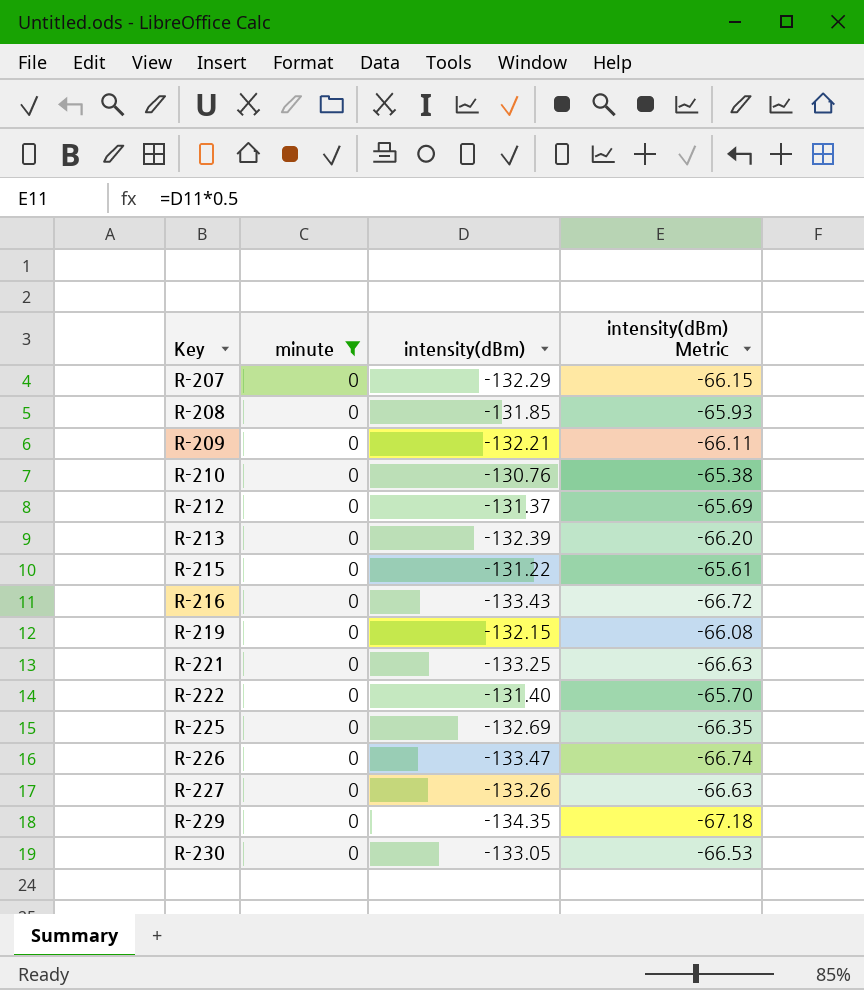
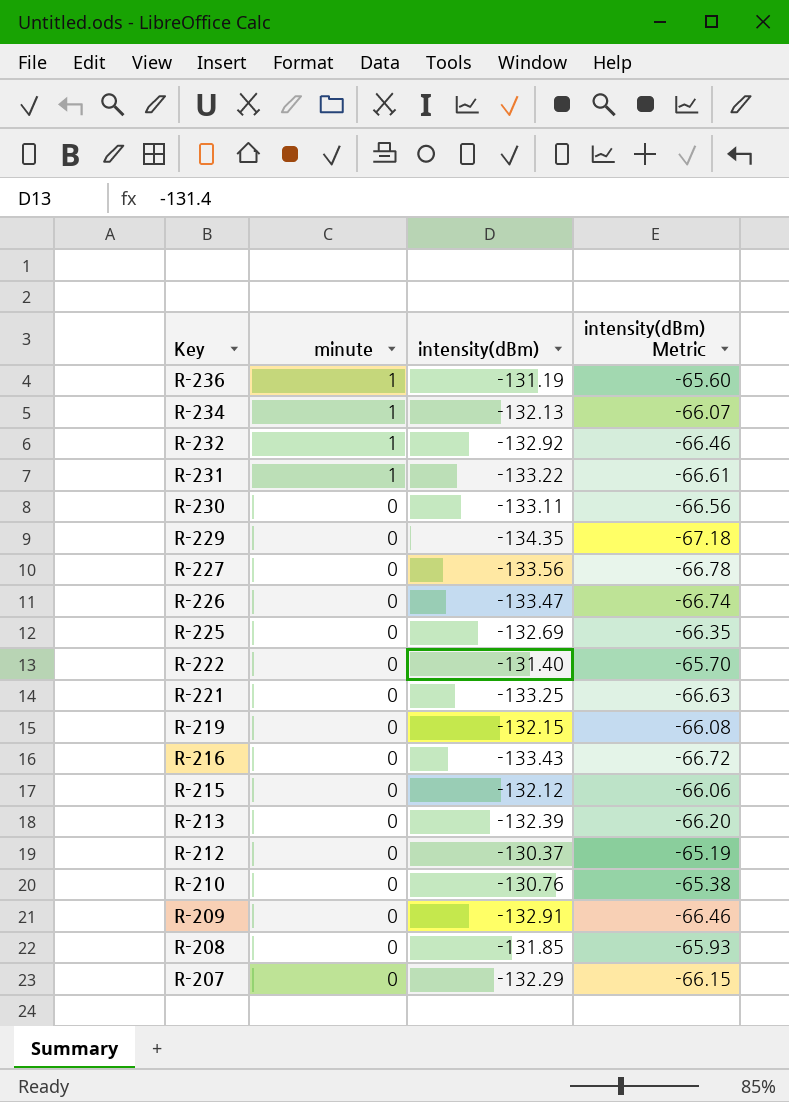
filter: minute = 0 -> none
row order: Key ascending -> Key descending
R-230 | intensity(dBm): -133.05 -> -133.11
R-230 | intensity(dBm) Metric: -66.53 -> -66.56
R-227 | intensity(dBm): -133.26 -> -133.56
R-227 | intensity(dBm) Metric: -66.63 -> -66.78
R-215 | intensity(dBm): -131.22 -> -132.12
R-215 | intensity(dBm) Metric: -65.61 -> -66.06
R-212 | intensity(dBm): -131.37 -> -130.37
R-212 | intensity(dBm) Metric: -65.69 -> -65.19
R-209 | intensity(dBm): -132.21 -> -132.91
R-209 | intensity(dBm) Metric: -66.11 -> -66.46

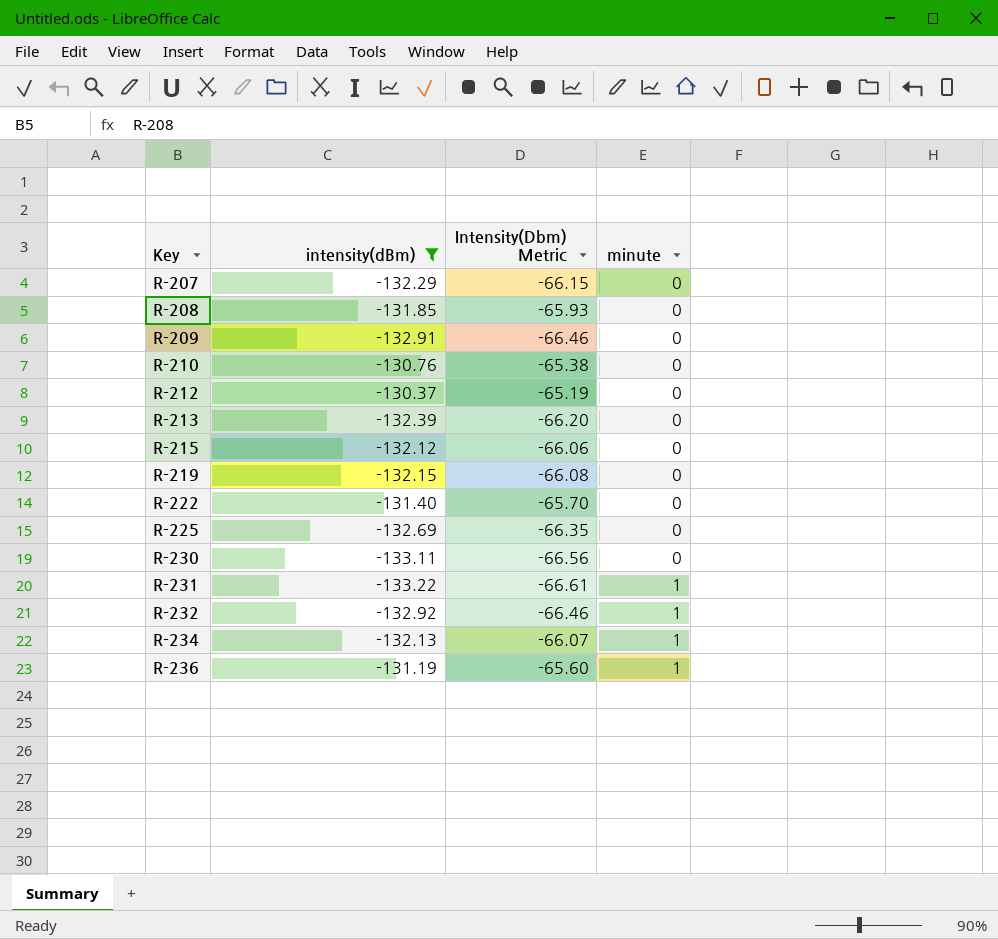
filter: none -> intensity(dBm) >= -133.22
row order: Key descending -> Key ascending
column name: intensity(dBm) Metric -> Intensity(Dbm) Metric
column minute | position: 2 -> 4

